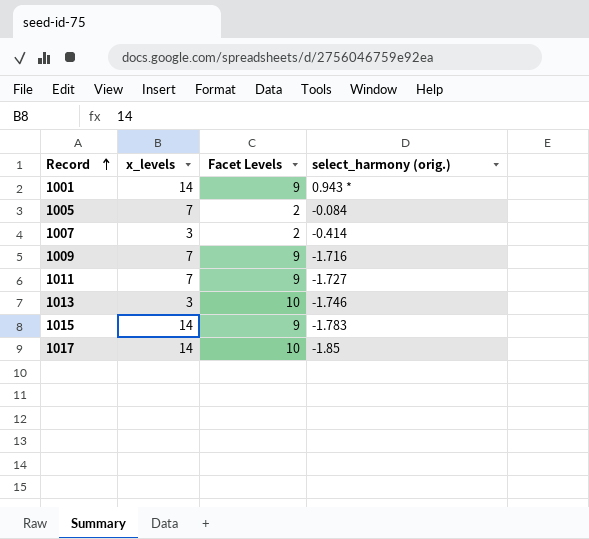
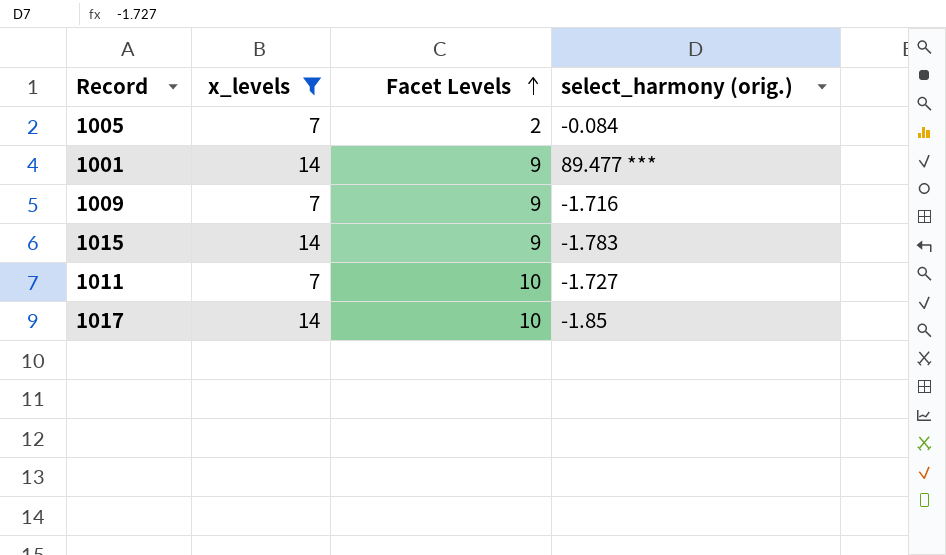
filter: none -> x_levels != 3
row order: Record ascending -> Facet Levels ascending
1001 | select_harmony (orig.): 0.943 * -> 89.477 ***
1011 | Facet Levels: 9 -> 10

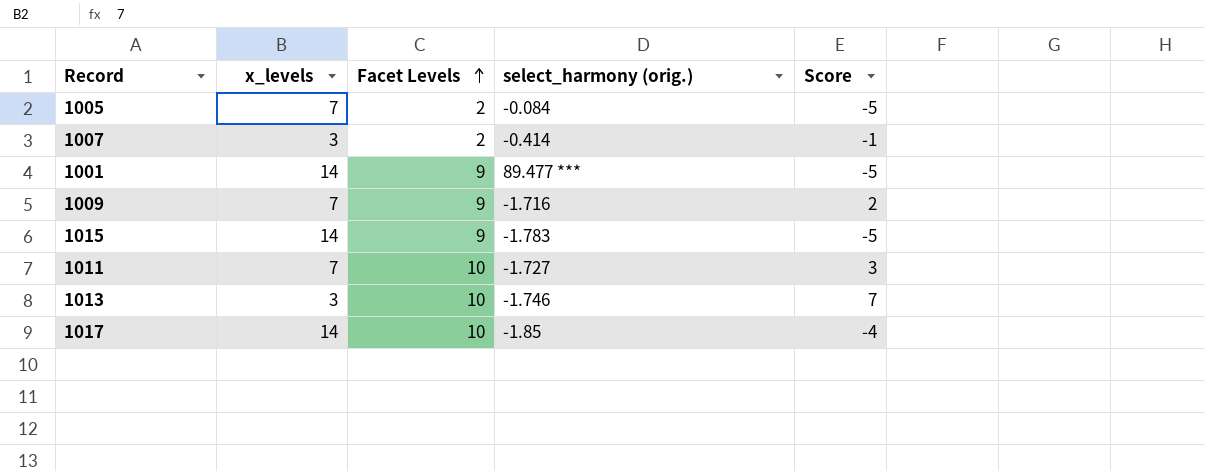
filter: x_levels != 3 -> none
column Score | formula: none -> [Facet Levels] - [x_levels]

